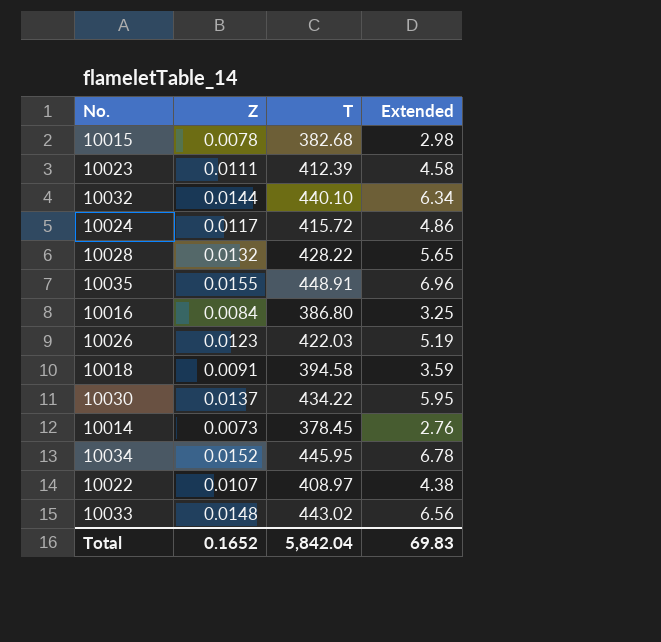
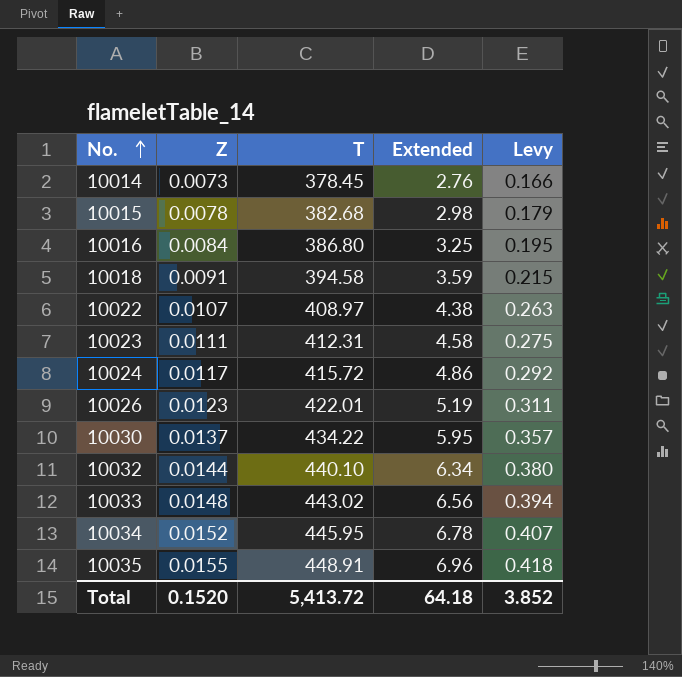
row order: none -> No. ascending
column Levy | formula: none -> [Extended] * 0.06
row 10028: 0.0132 | 428.22 | 5.65 -> none
10023 | T: 412.39 -> 412.31
10026 | T: 422.03 -> 422.01
Total | Z: 0.1652 -> 0.1520
Total | T: 5,842.04 -> 5,413.72
Total | Extended: 69.83 -> 64.18

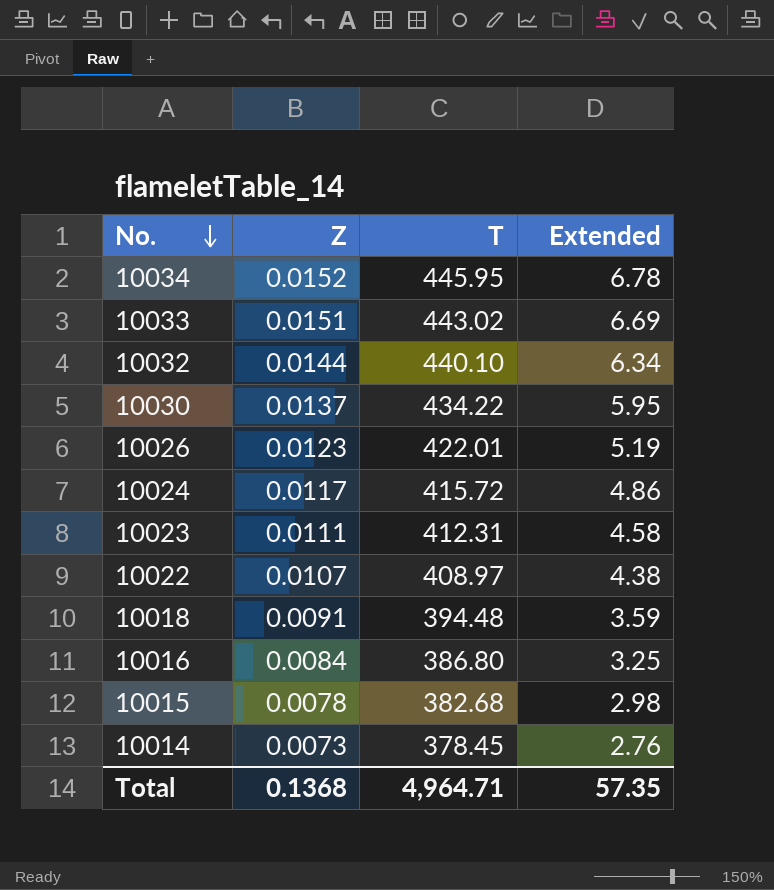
row order: No. ascending -> No. descending
column Levy | formula: [Extended] * 0.06 -> none
row 10035: 0.0155 | 448.91 | 6.96 | 0.418 -> none
10033 | Z: 0.0148 -> 0.0151
10033 | Extended: 6.56 -> 6.69
10018 | T: 394.58 -> 394.48
Total | Z: 0.1520 -> 0.1368
Total | T: 5,413.72 -> 4,964.71
Total | Extended: 64.18 -> 57.35

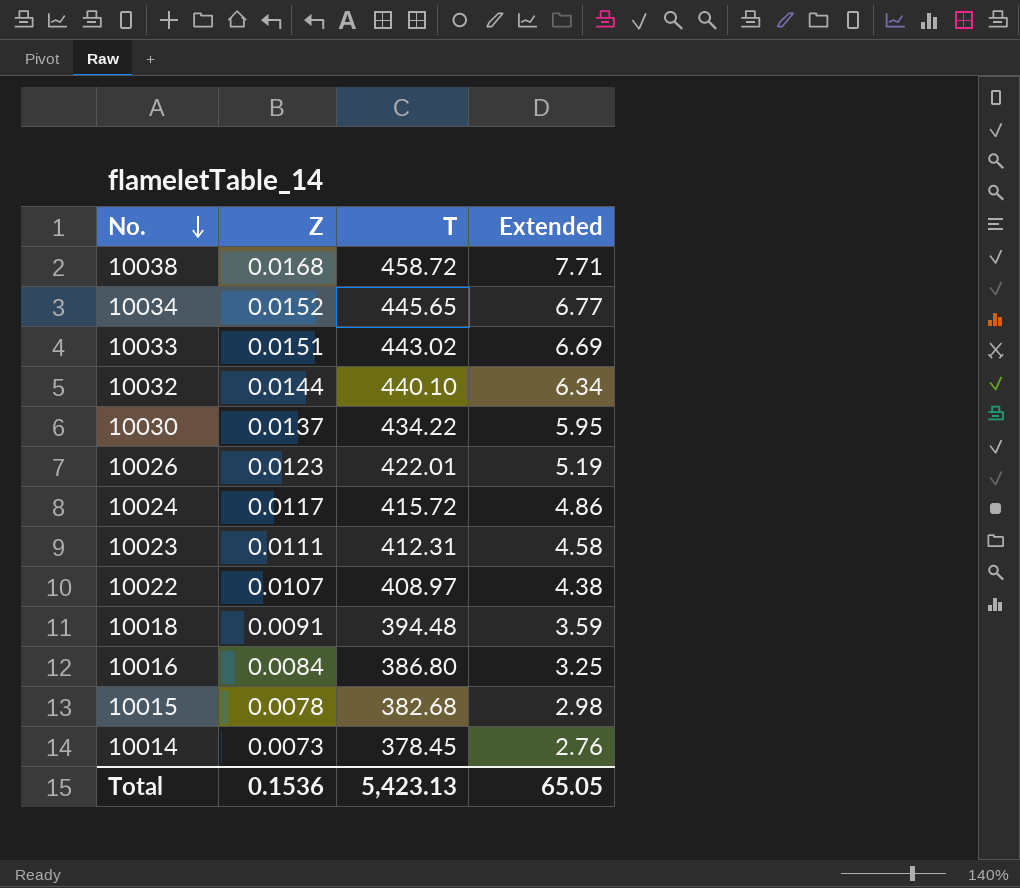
row 10038: none -> 0.0168 | 458.72 | 7.71
10034 | T: 445.95 -> 445.65
10034 | Extended: 6.78 -> 6.77
Total | Z: 0.1368 -> 0.1536
Total | T: 4,964.71 -> 5,423.13
Total | Extended: 57.35 -> 65.05

